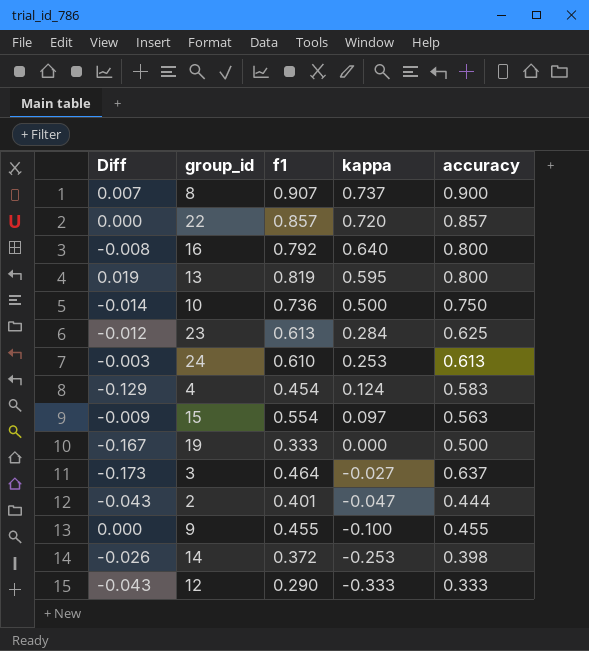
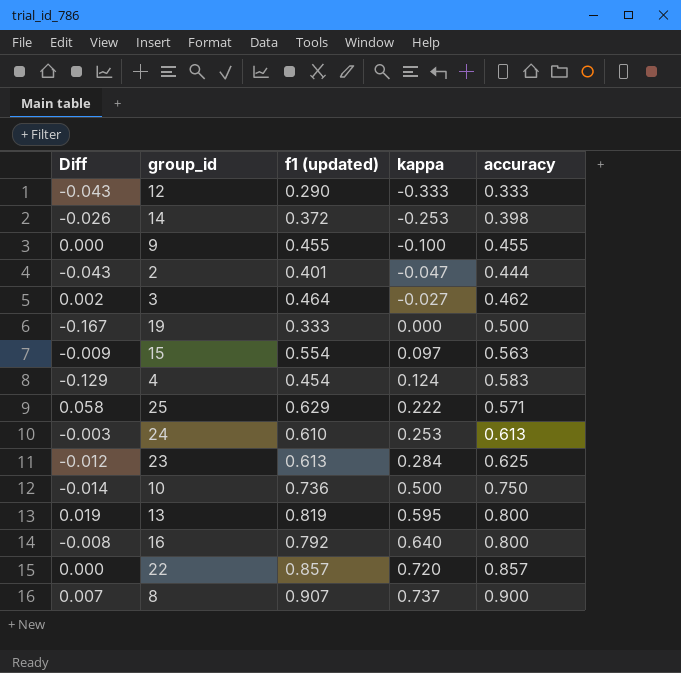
row order: kappa descending -> kappa ascending
column name: f1 -> f1 (updated)
3 | Diff: -0.173 -> 0.002
3 | accuracy: 0.637 -> 0.462
row 25: none -> 0.058 | 0.629 | 0.222 | 0.571

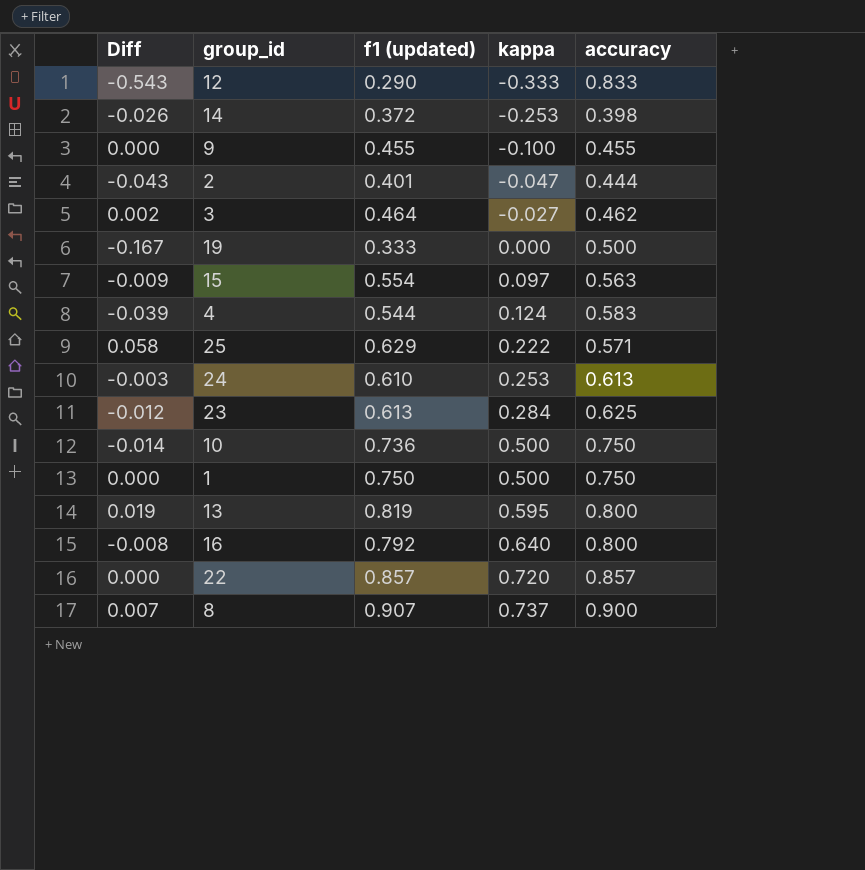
12 | Diff: -0.043 -> -0.543
12 | accuracy: 0.333 -> 0.833
4 | Diff: -0.129 -> -0.039
4 | f1 (updated): 0.454 -> 0.544
row 1: none -> 0.000 | 0.750 | 0.500 | 0.750

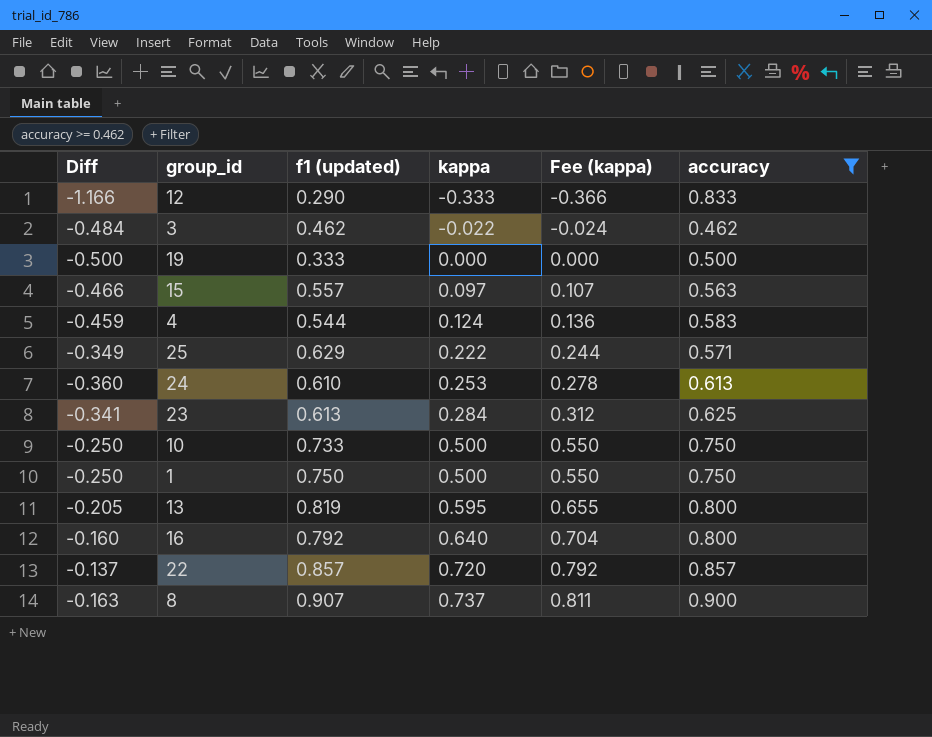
filter: none -> accuracy >= 0.462
column Diff | formula: [f1 (updated)] - [accuracy] -> [kappa] - [accuracy]
column Fee (kappa) | formula: none -> [kappa] * 1.1
3 | f1 (updated): 0.464 -> 0.462
3 | kappa: -0.027 -> -0.022
15 | f1 (updated): 0.554 -> 0.557
10 | f1 (updated): 0.736 -> 0.733

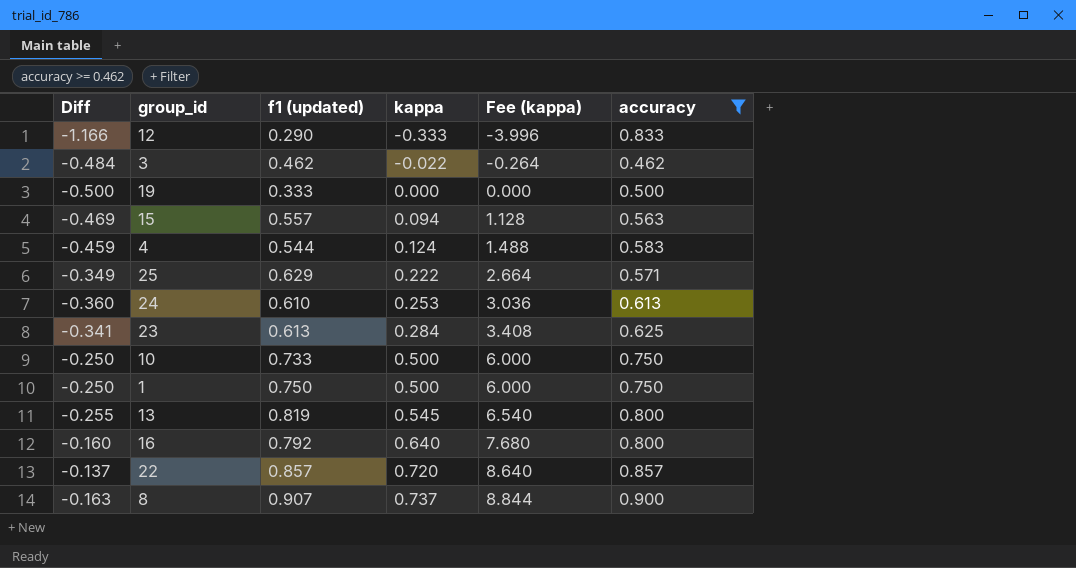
column Fee (kappa) | formula: [kappa] * 1.1 -> [kappa] * 12
15 | Diff: -0.466 -> -0.469
15 | kappa: 0.097 -> 0.094
13 | Diff: -0.205 -> -0.255
13 | kappa: 0.595 -> 0.545

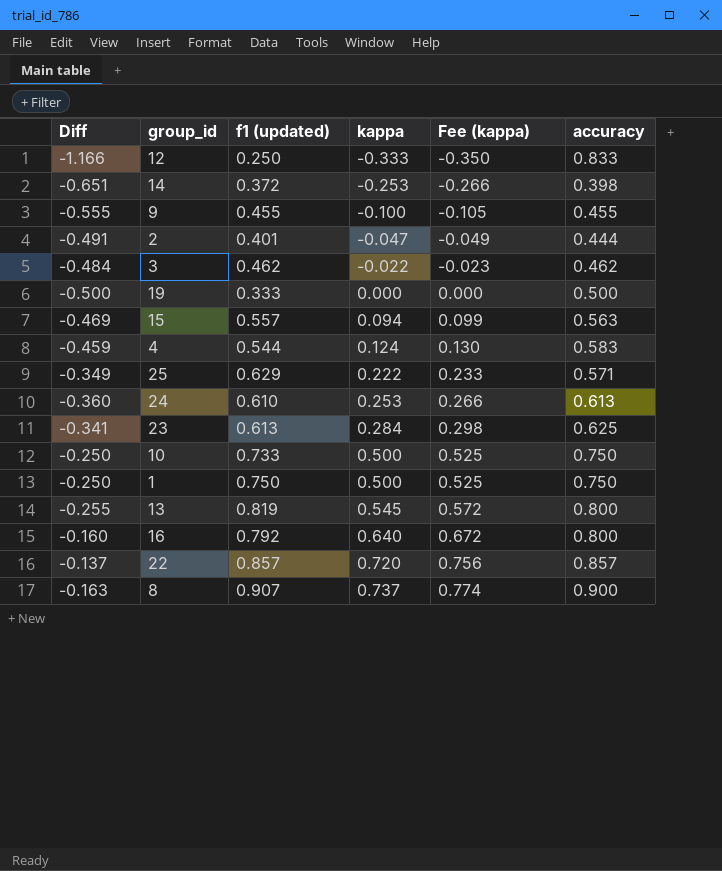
filter: accuracy >= 0.462 -> none
column Fee (kappa) | formula: [kappa] * 12 -> [kappa] * 1.05
12 | f1 (updated): 0.290 -> 0.250

